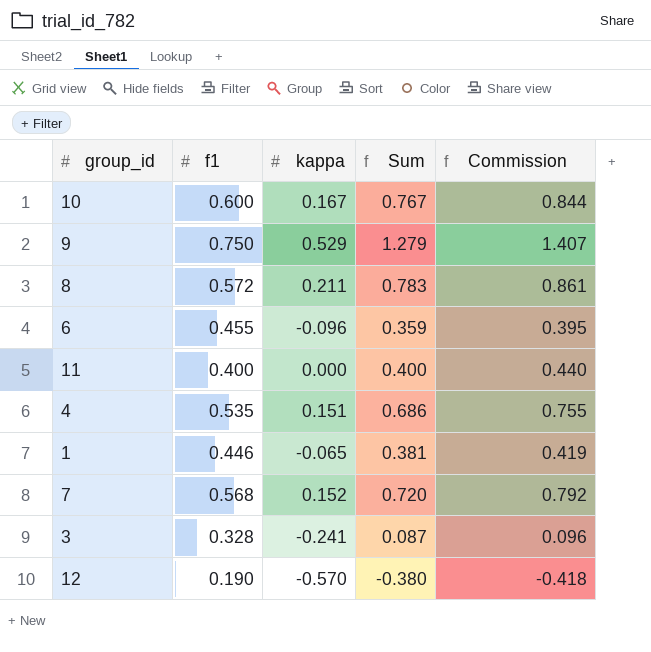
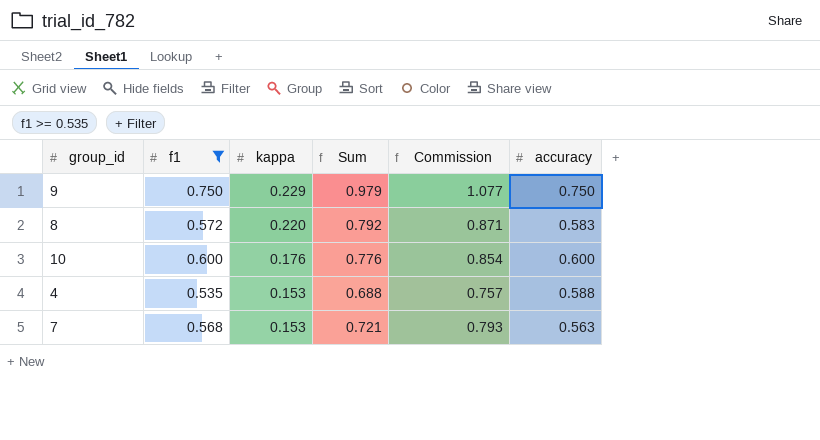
filter: none -> f1 >= 0.535
row order: none -> kappa descending
column accuracy | position: none -> 6
9 | kappa: 0.529 -> 0.229
9 | Sum: 1.279 -> 0.979
9 | Commission: 1.407 -> 1.077
8 | kappa: 0.211 -> 0.220
8 | Sum: 0.783 -> 0.792
8 | Commission: 0.861 -> 0.871
10 | kappa: 0.167 -> 0.176
10 | Sum: 0.767 -> 0.776
10 | Commission: 0.844 -> 0.854
4 | kappa: 0.151 -> 0.153
4 | Sum: 0.686 -> 0.688
4 | Commission: 0.755 -> 0.757
7 | kappa: 0.152 -> 0.153
7 | Sum: 0.720 -> 0.721
7 | Commission: 0.792 -> 0.793

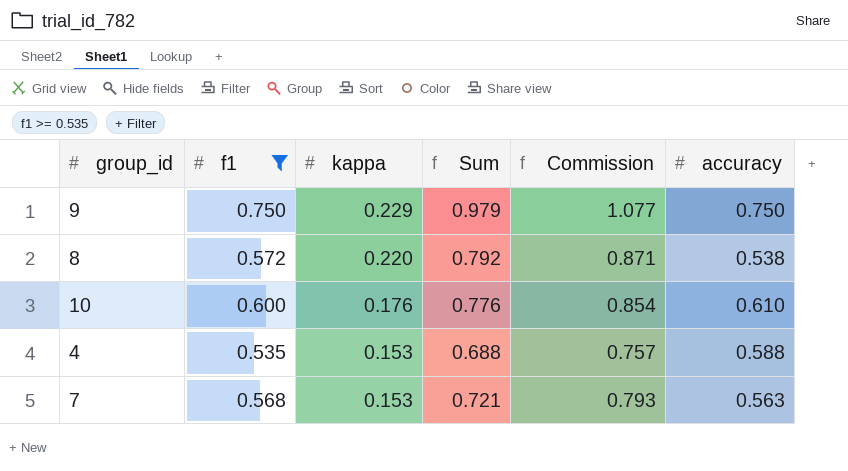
8 | accuracy: 0.583 -> 0.538
10 | accuracy: 0.600 -> 0.610

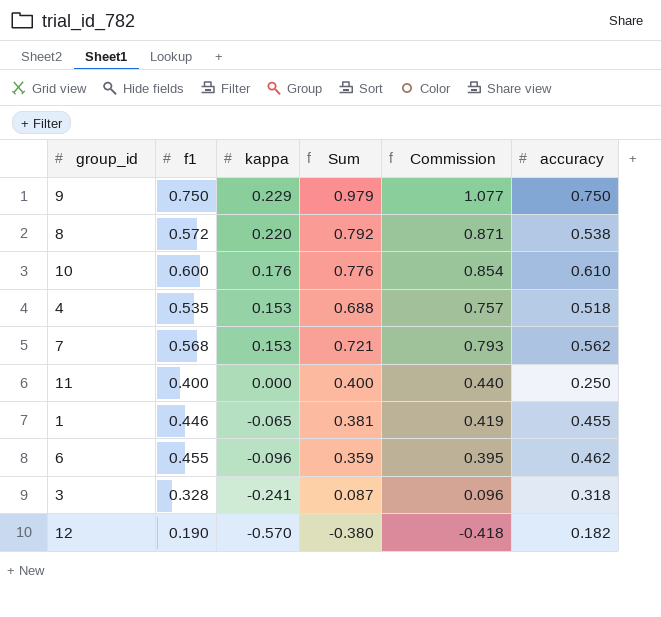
filter: f1 >= 0.535 -> none
4 | accuracy: 0.588 -> 0.518
7 | accuracy: 0.563 -> 0.562

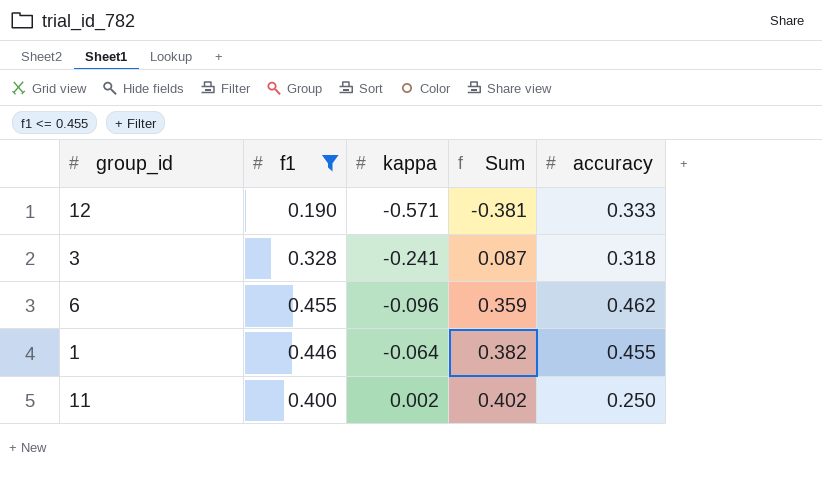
filter: none -> f1 <= 0.455
row order: kappa descending -> kappa ascending
column Commission | formula: [Sum] * 1.1 -> none
12 | kappa: -0.570 -> -0.571
12 | Sum: -0.380 -> -0.381
12 | accuracy: 0.182 -> 0.333
1 | kappa: -0.065 -> -0.064
1 | Sum: 0.381 -> 0.382
11 | kappa: 0.000 -> 0.002
11 | Sum: 0.400 -> 0.402

